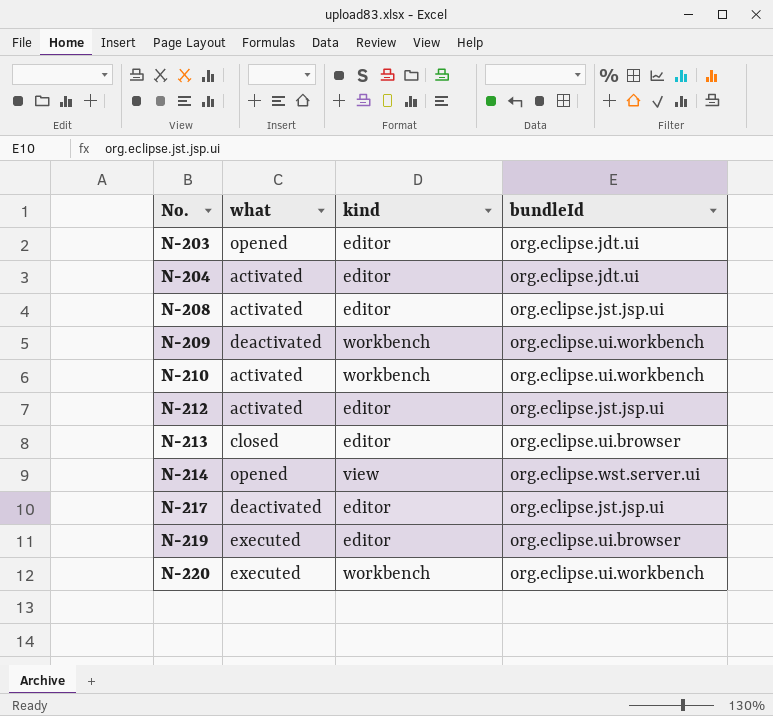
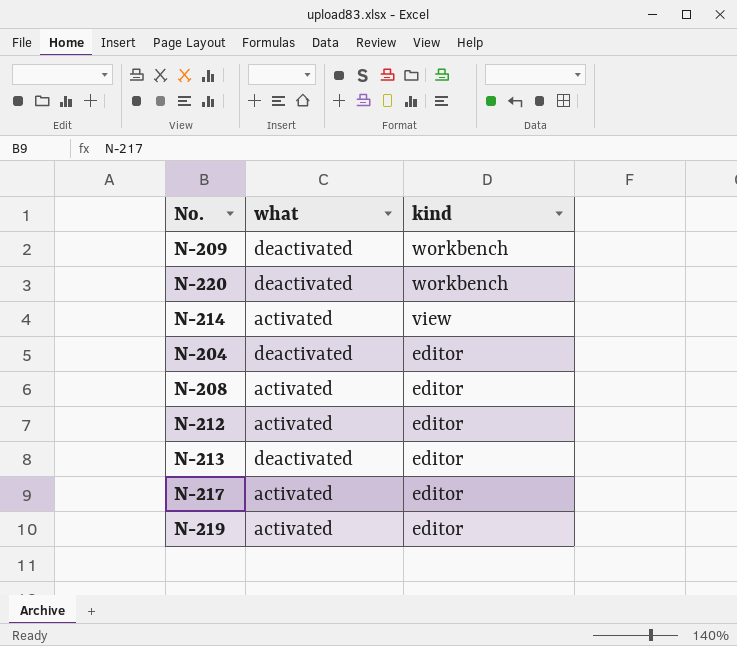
row order: No. ascending -> kind descending
column bundleId | position: 4 -> none
row N-203: opened | editor | org.eclipse.jdt.ui -> none
row N-210: activated | workbench | org.eclipse.ui.workbench -> none
N-220 | what: executed -> deactivated
N-214 | what: opened -> activated
N-204 | what: activated -> deactivated
N-213 | what: closed -> deactivated
N-217 | what: deactivated -> activated
N-219 | what: executed -> activated

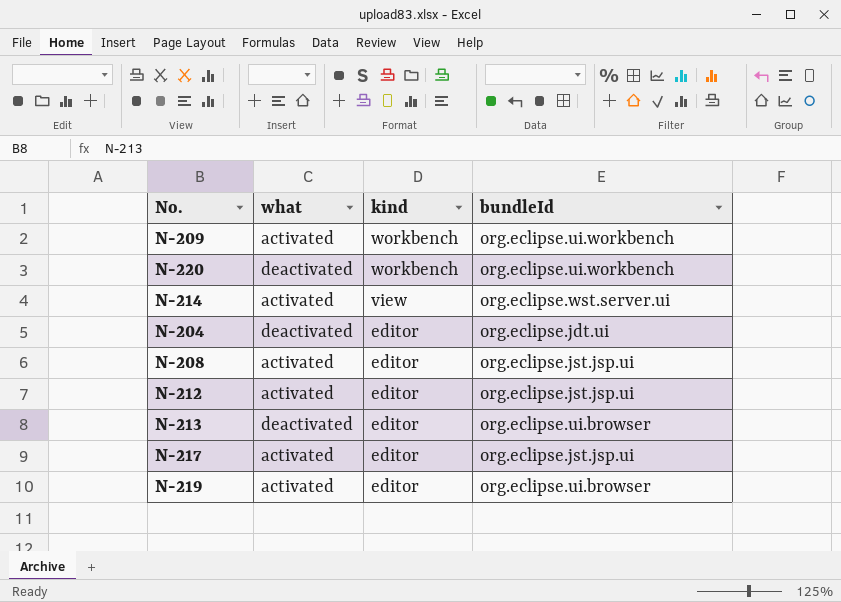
column bundleId | position: none -> 4
N-209 | what: deactivated -> activated

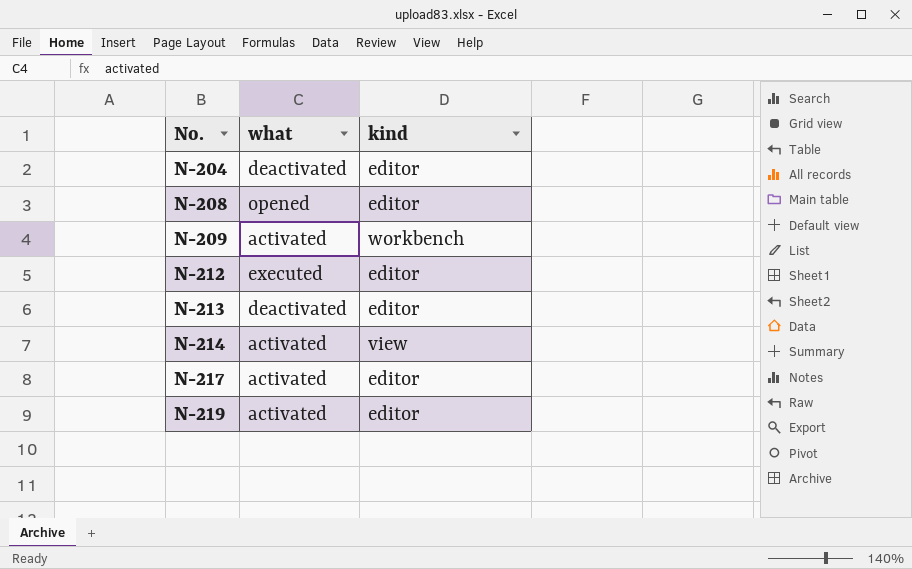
row order: kind descending -> No. ascending
column bundleId | position: 4 -> none
row N-220: deactivated | workbench | org.eclipse.ui.workbench -> none
N-208 | what: activated -> opened
N-212 | what: activated -> executed

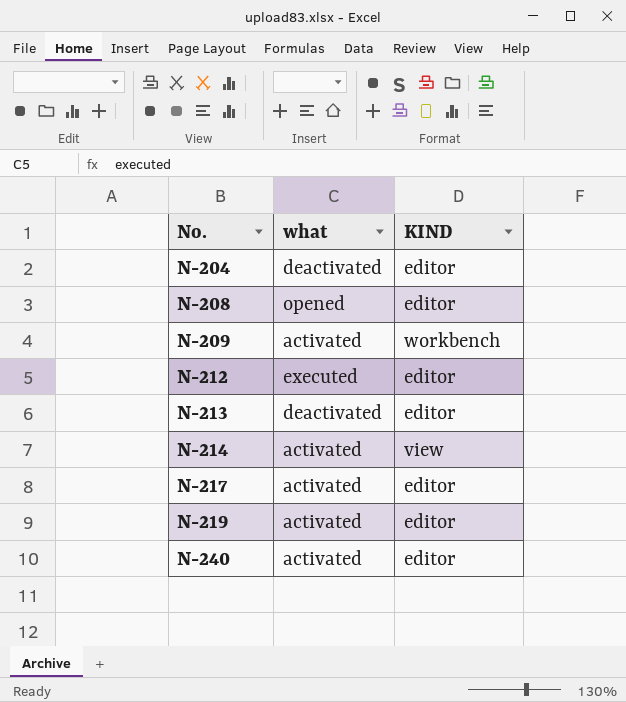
column name: kind -> KIND
row N-240: none -> activated | editor

